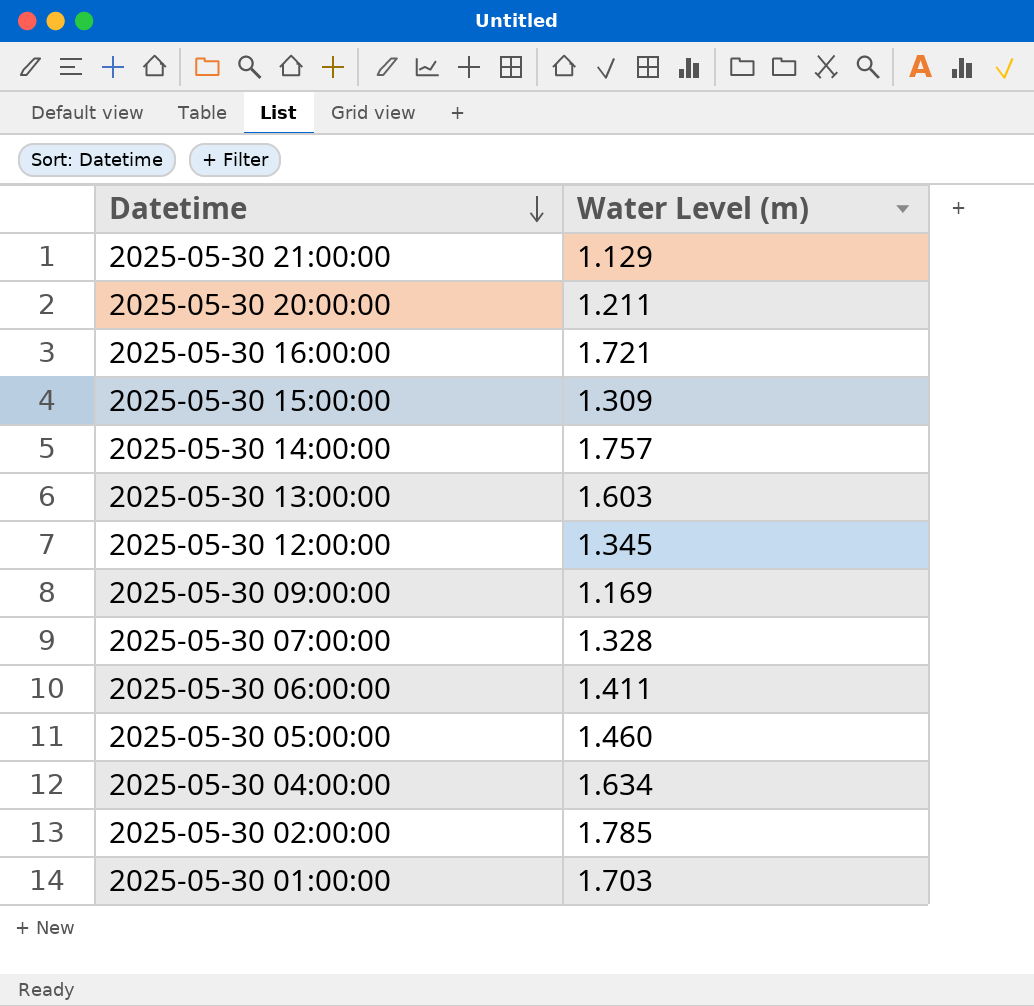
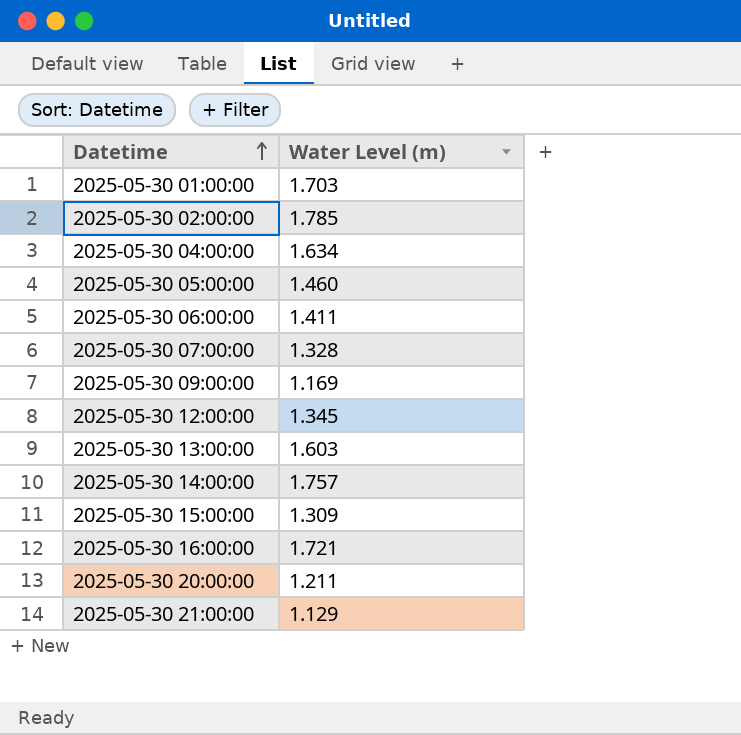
row order: Datetime descending -> Datetime ascending

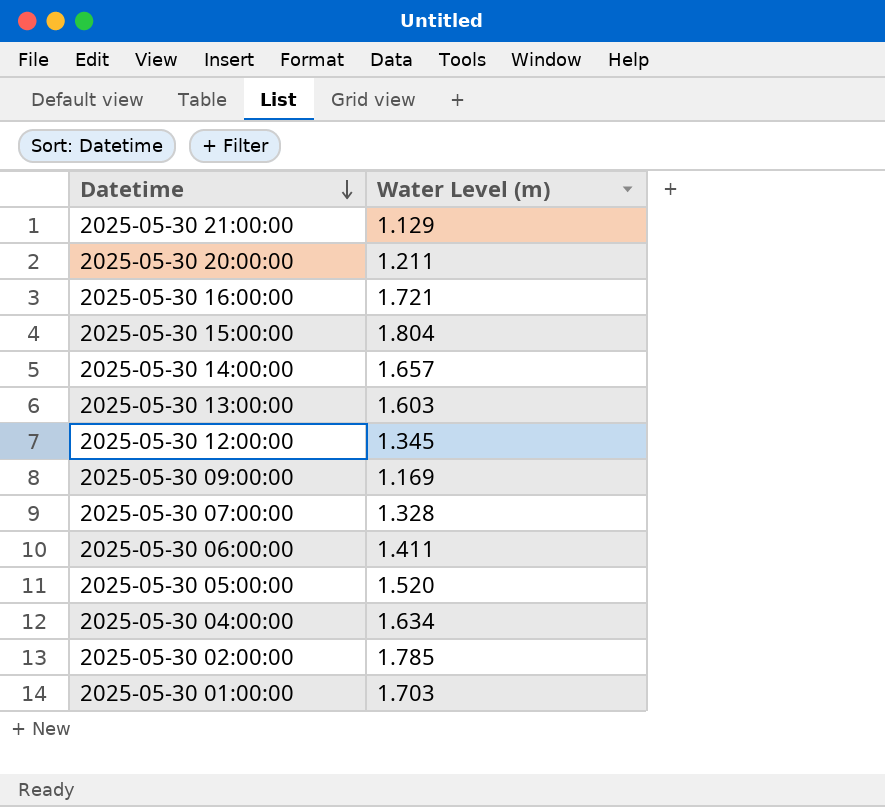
row order: Datetime ascending -> Datetime descending
2025-05-30 15:00:00 | Water Level (m): 1.309 -> 1.804
2025-05-30 14:00:00 | Water Level (m): 1.757 -> 1.657
2025-05-30 05:00:00 | Water Level (m): 1.460 -> 1.520

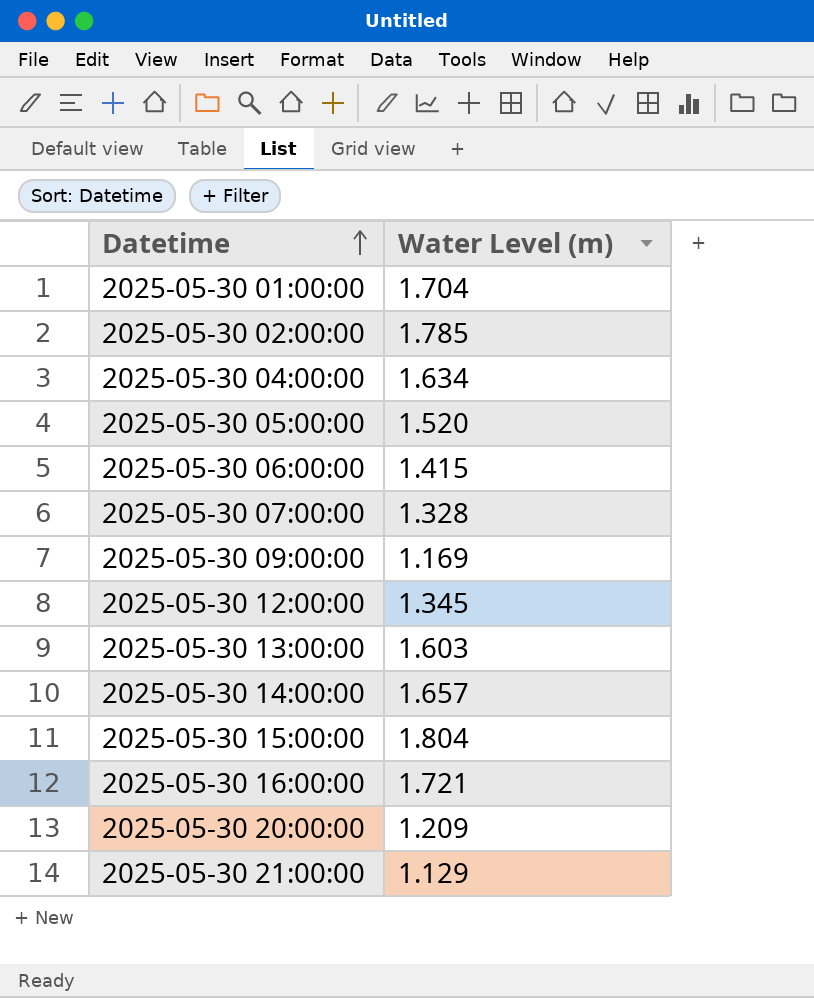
row order: Datetime descending -> Datetime ascending
2025-05-30 01:00:00 | Water Level (m): 1.703 -> 1.704
2025-05-30 06:00:00 | Water Level (m): 1.411 -> 1.415
2025-05-30 20:00:00 | Water Level (m): 1.211 -> 1.209

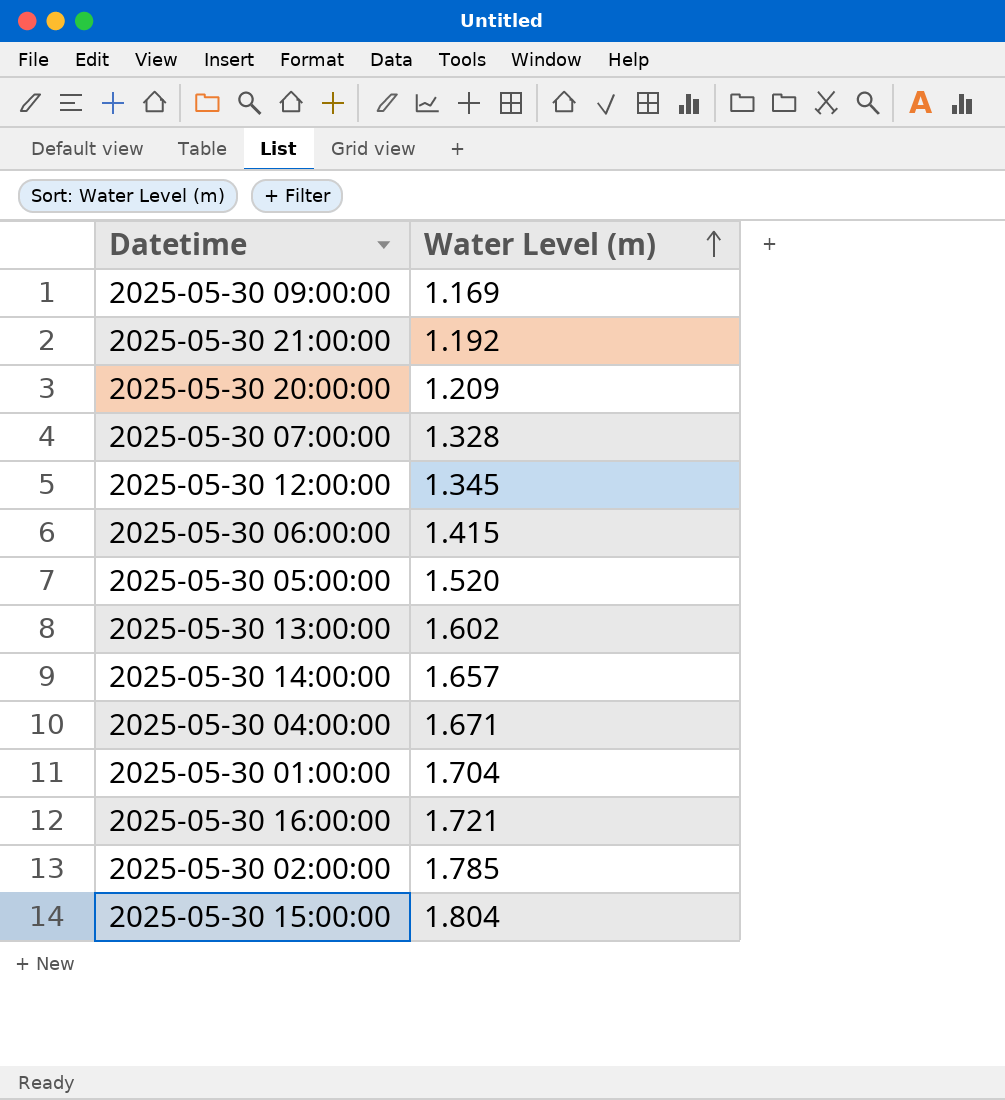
row order: Datetime ascending -> Water Level (m) ascending
2025-05-30 21:00:00 | Water Level (m): 1.129 -> 1.192
2025-05-30 13:00:00 | Water Level (m): 1.603 -> 1.602
2025-05-30 04:00:00 | Water Level (m): 1.634 -> 1.671

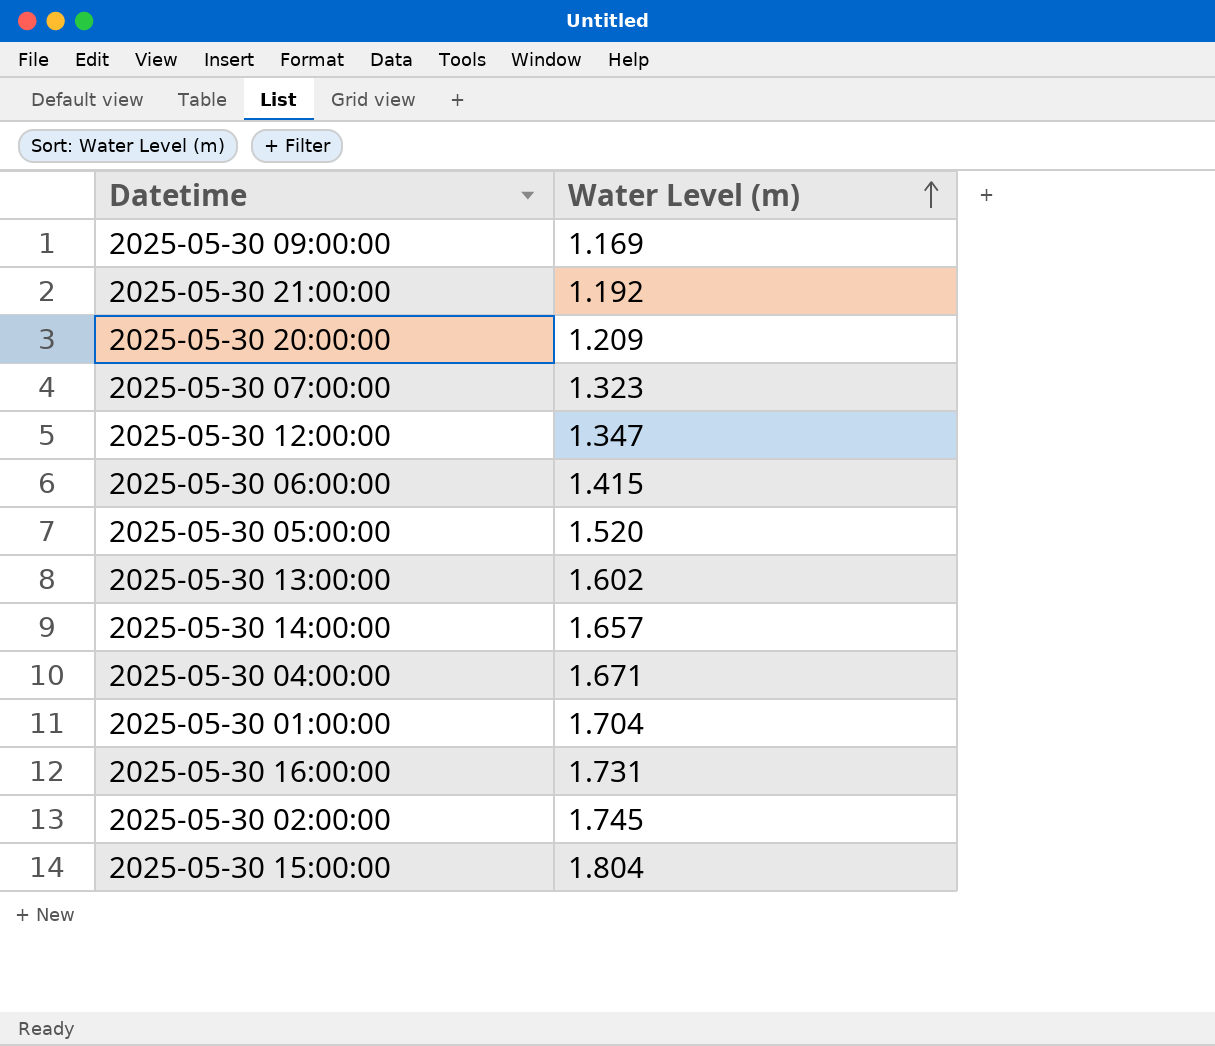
2025-05-30 07:00:00 | Water Level (m): 1.328 -> 1.323
2025-05-30 12:00:00 | Water Level (m): 1.345 -> 1.347
2025-05-30 16:00:00 | Water Level (m): 1.721 -> 1.731
2025-05-30 02:00:00 | Water Level (m): 1.785 -> 1.745

